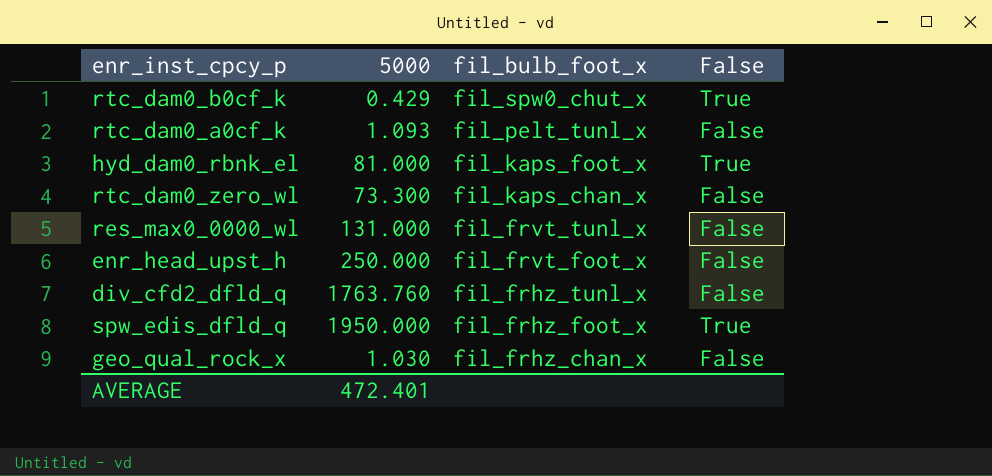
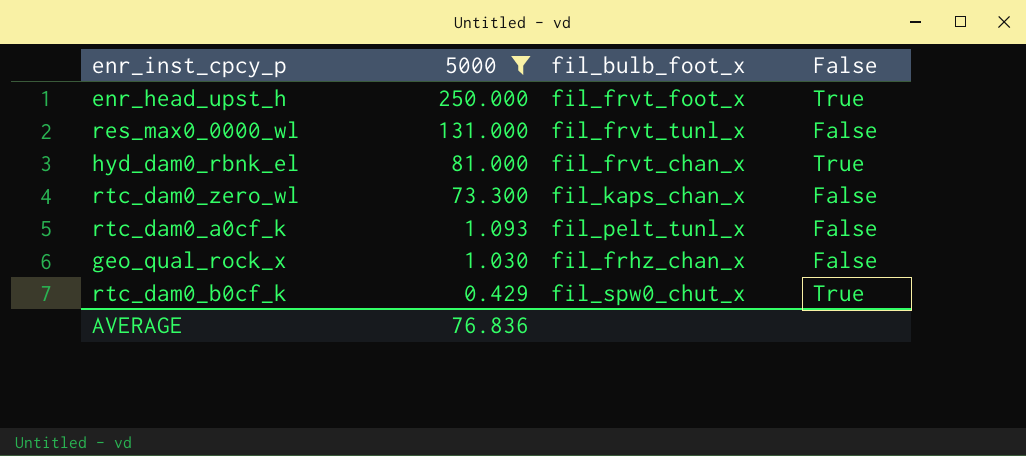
filter: none -> 5000 <= 250.000
row order: fil_bulb_foot_x descending -> 5000 descending
enr_head_upst_h | False: False -> True
hyd_dam0_rbnk_el | fil_bulb_foot_x: fil_kaps_foot_x -> fil_frvt_chan_x
AVERAGE | 5000: 472.401 -> 76.836

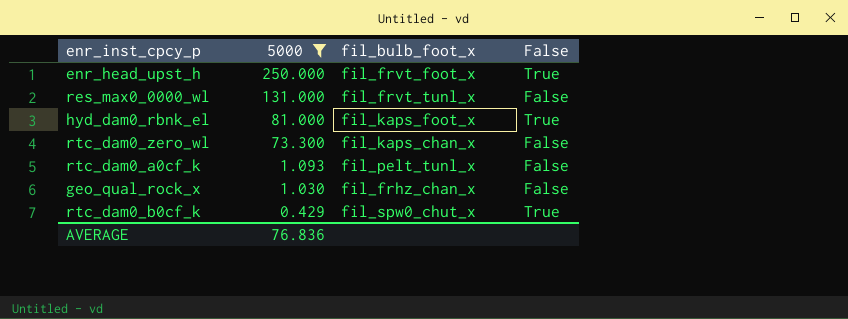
hyd_dam0_rbnk_el | fil_bulb_foot_x: fil_frvt_chan_x -> fil_kaps_foot_x

